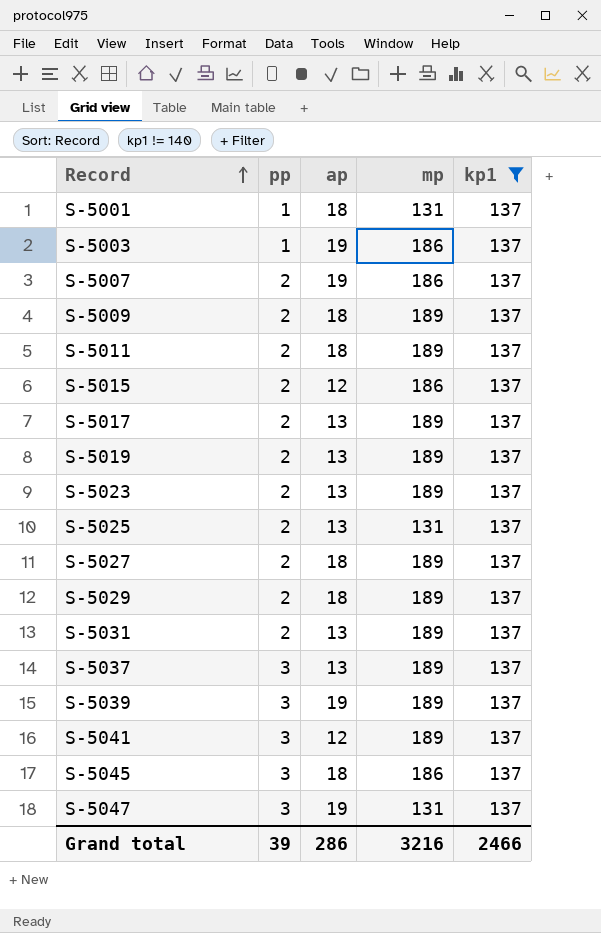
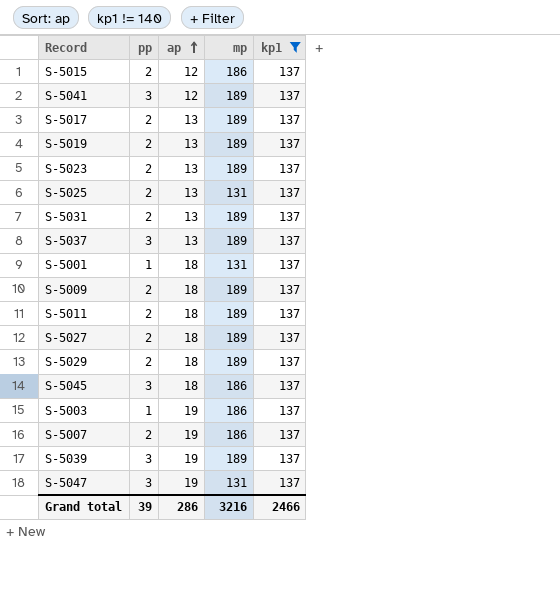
row order: Record ascending -> ap ascending

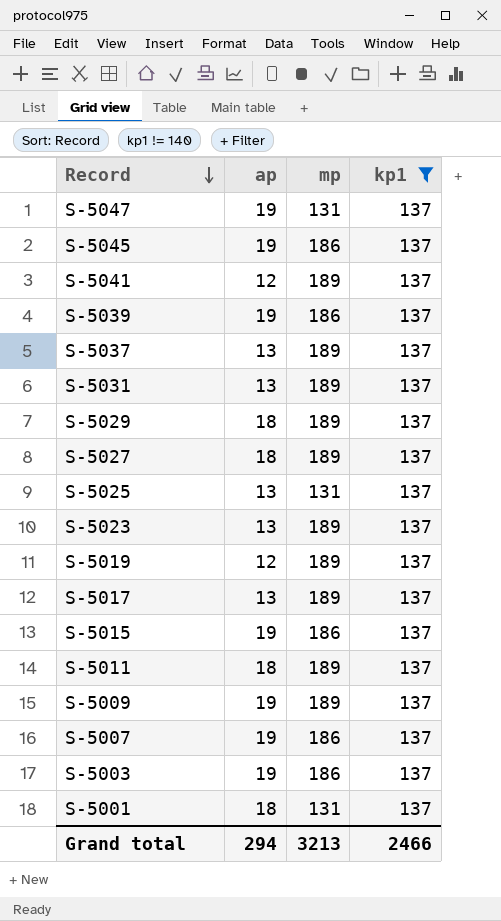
row order: ap ascending -> Record descending
column pp | position: 2 -> none
S-5045 | ap: 18 -> 19
S-5039 | mp: 189 -> 186
S-5019 | ap: 13 -> 12
S-5015 | ap: 12 -> 19
S-5009 | ap: 18 -> 19
Grand total | ap: 286 -> 294
Grand total | mp: 3216 -> 3213

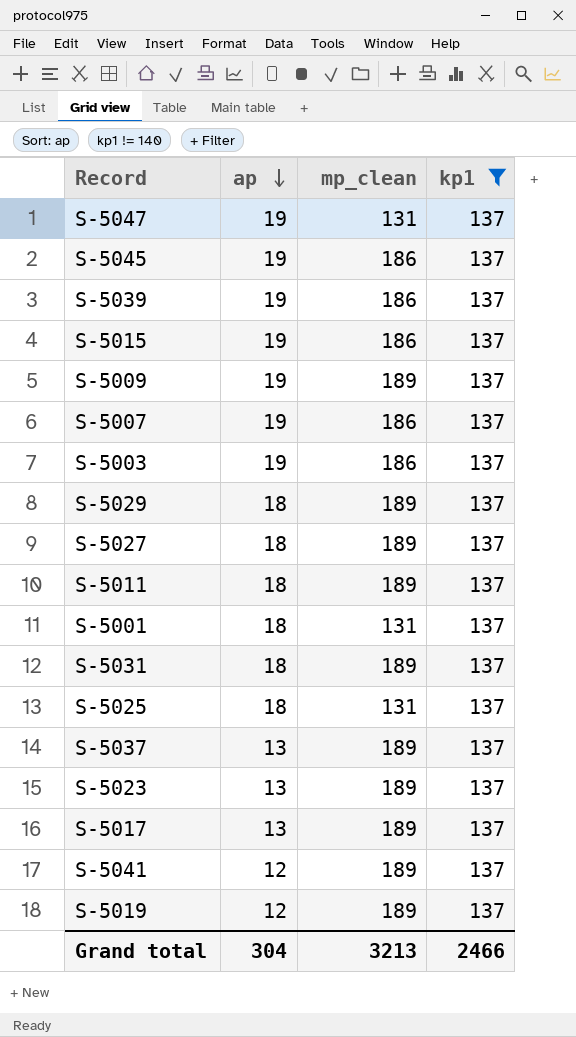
row order: Record descending -> ap descending
column name: mp -> mp_clean
S-5031 | ap: 13 -> 18
S-5025 | ap: 13 -> 18
Grand total | ap: 294 -> 304

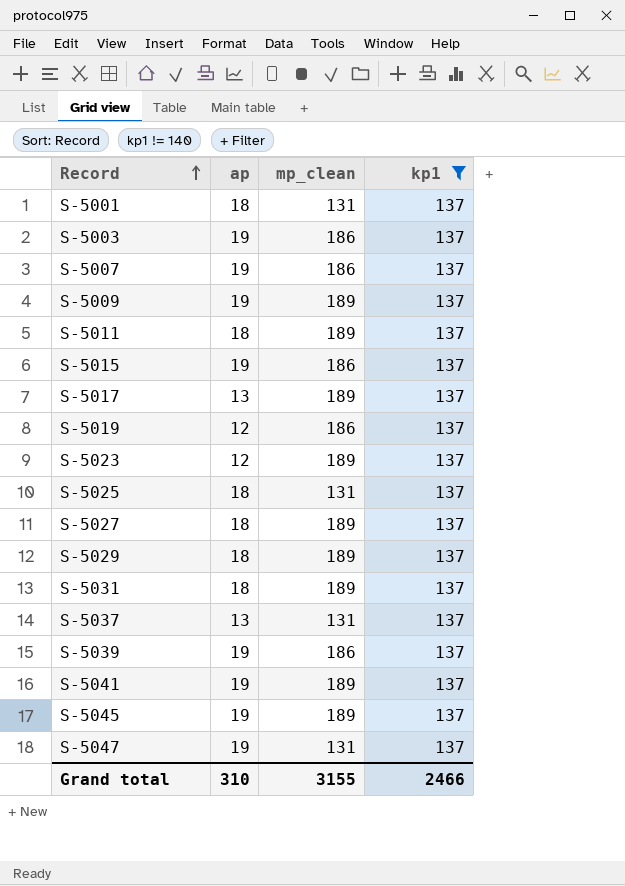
row order: ap descending -> Record ascending
S-5019 | mp_clean: 189 -> 186
S-5023 | ap: 13 -> 12
S-5037 | mp_clean: 189 -> 131
S-5041 | ap: 12 -> 19
S-5045 | mp_clean: 186 -> 189
Grand total | ap: 304 -> 310
Grand total | mp_clean: 3213 -> 3155

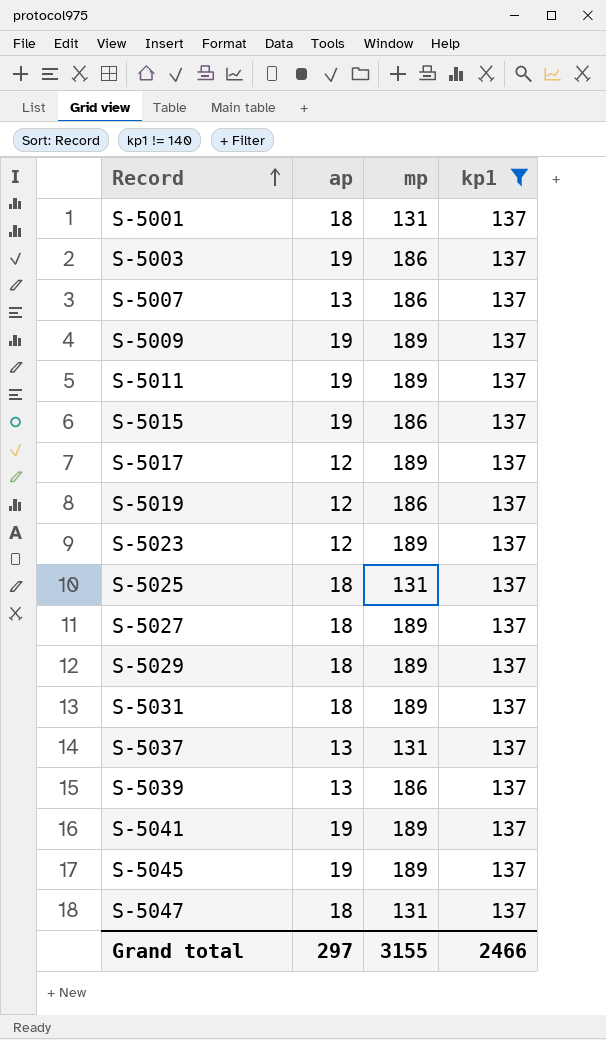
column name: mp_clean -> mp
S-5007 | ap: 19 -> 13
S-5011 | ap: 18 -> 19
S-5017 | ap: 13 -> 12
S-5039 | ap: 19 -> 13
S-5047 | ap: 19 -> 18
Grand total | ap: 310 -> 297

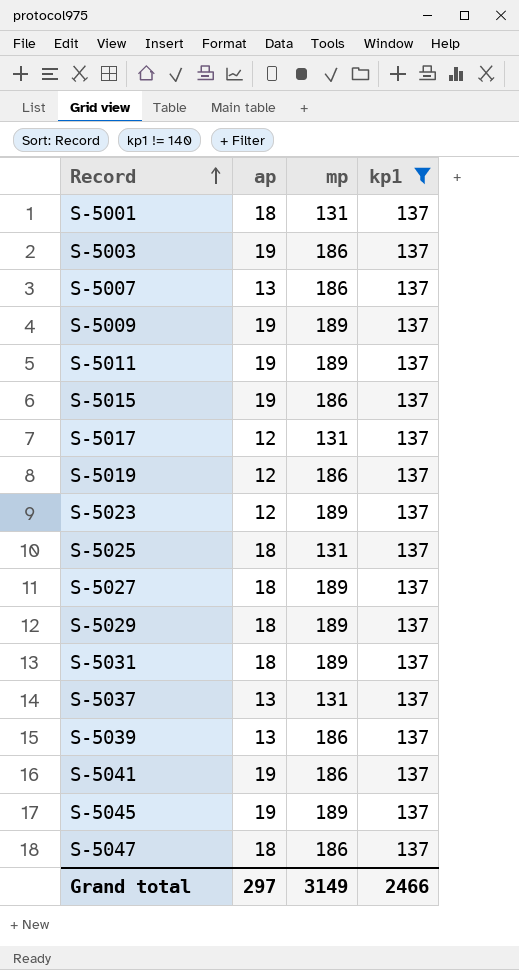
S-5017 | mp: 189 -> 131
S-5041 | mp: 189 -> 186
S-5047 | mp: 131 -> 186
Grand total | mp: 3155 -> 3149

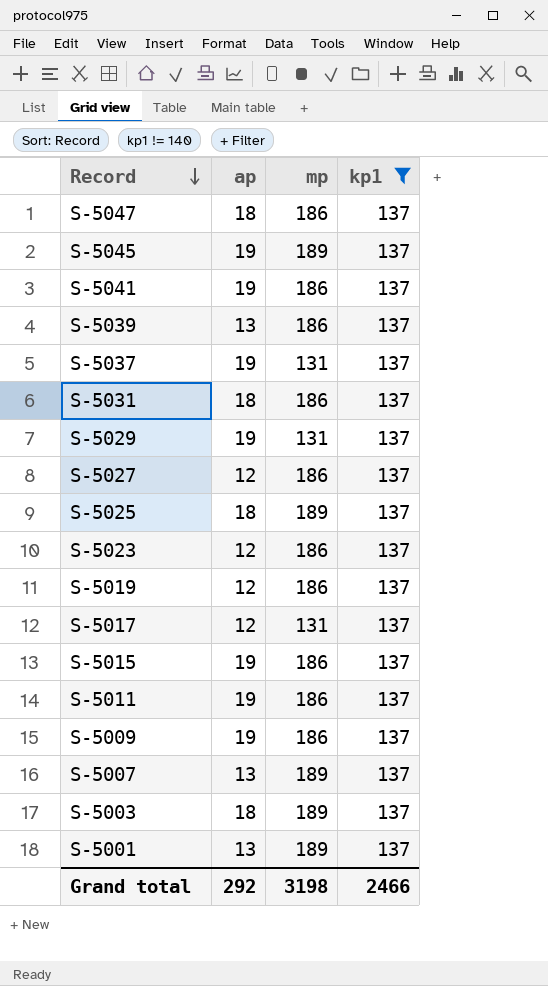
row order: Record ascending -> Record descending
S-5037 | ap: 13 -> 19
S-5031 | mp: 189 -> 186
S-5029 | ap: 18 -> 19
S-5029 | mp: 189 -> 131
S-5027 | ap: 18 -> 12
S-5027 | mp: 189 -> 186
S-5025 | mp: 131 -> 189
S-5023 | mp: 189 -> 186
S-5011 | mp: 189 -> 186
S-5009 | mp: 189 -> 186
S-5007 | mp: 186 -> 189
S-5003 | ap: 19 -> 18
S-5003 | mp: 186 -> 189
S-5001 | ap: 18 -> 13
S-5001 | mp: 131 -> 189
Grand total | ap: 297 -> 292
Grand total | mp: 3149 -> 3198

